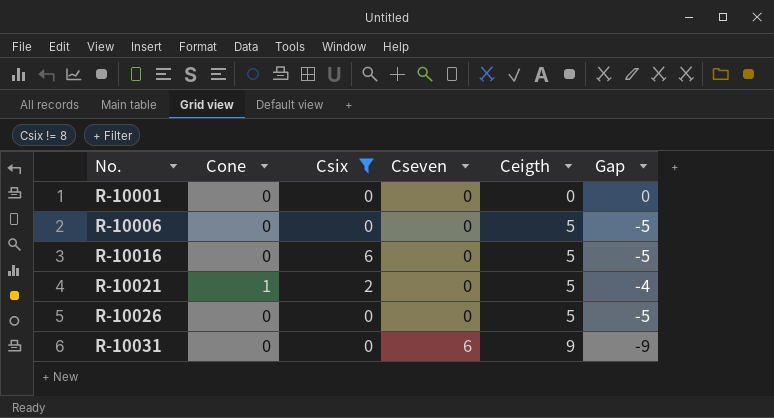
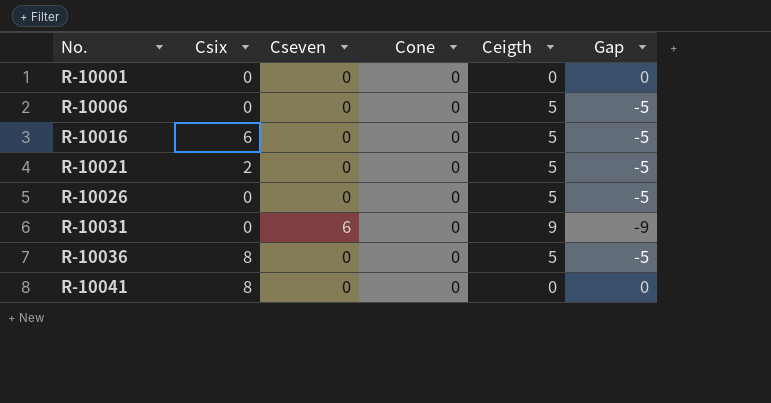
filter: Csix != 8 -> none
column Cone | position: 2 -> 4
R-10021 | Cone: 1 -> 0
R-10021 | Gap: -4 -> -5

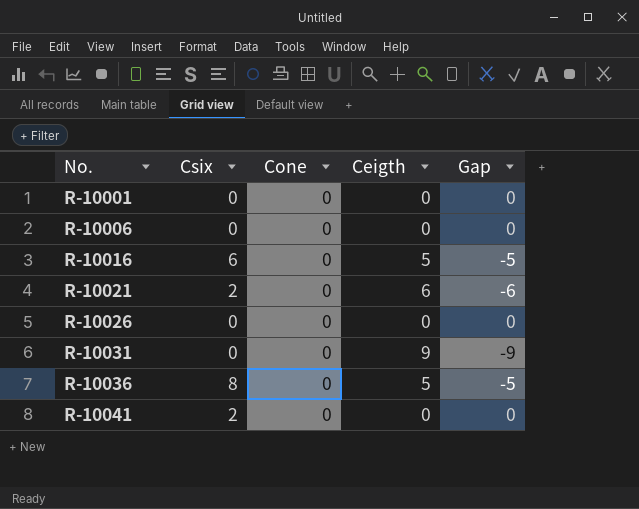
column Cseven | position: 3 -> none
R-10006 | Ceigth: 5 -> 0
R-10006 | Gap: -5 -> 0
R-10021 | Ceigth: 5 -> 6
R-10021 | Gap: -5 -> -6
R-10026 | Ceigth: 5 -> 0
R-10026 | Gap: -5 -> 0
R-10041 | Csix: 8 -> 2

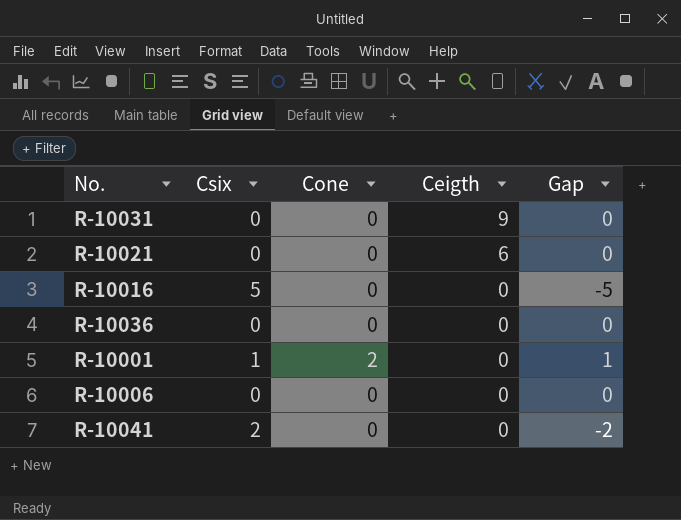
row order: No. ascending -> Ceigth descending
column Gap | formula: [Cone] - [Ceigth] -> [Cone] - [Csix]
row R-10026: 0 | 0 | 0 | 0 -> none
R-10021 | Csix: 2 -> 0
R-10016 | Csix: 6 -> 5
R-10016 | Ceigth: 5 -> 0
R-10036 | Csix: 8 -> 0
R-10036 | Ceigth: 5 -> 0
R-10001 | Csix: 0 -> 1
R-10001 | Cone: 0 -> 2

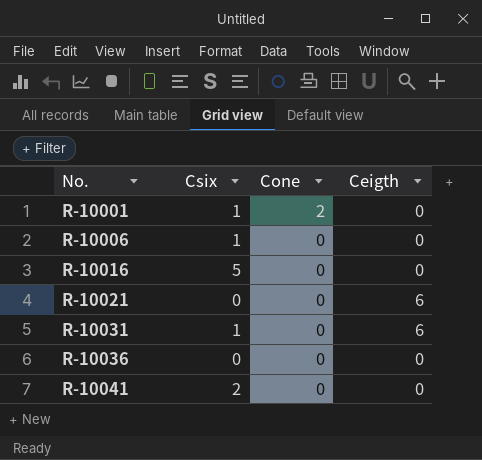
row order: Ceigth descending -> No. ascending
column Gap | formula: [Cone] - [Csix] -> none
R-10006 | Csix: 0 -> 1
R-10031 | Csix: 0 -> 1
R-10031 | Ceigth: 9 -> 6

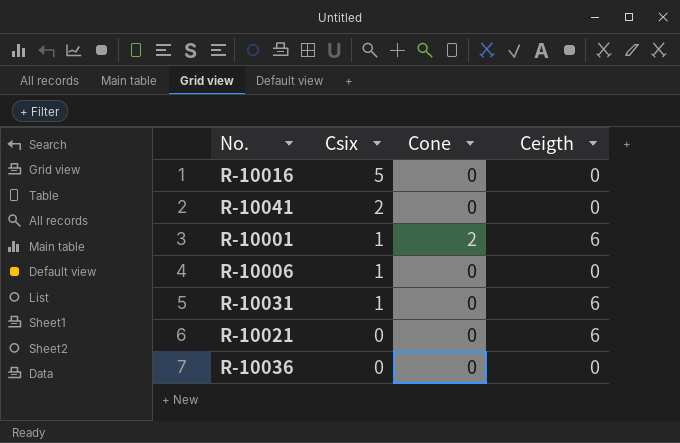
row order: No. ascending -> Csix descending
R-10001 | Ceigth: 0 -> 6

